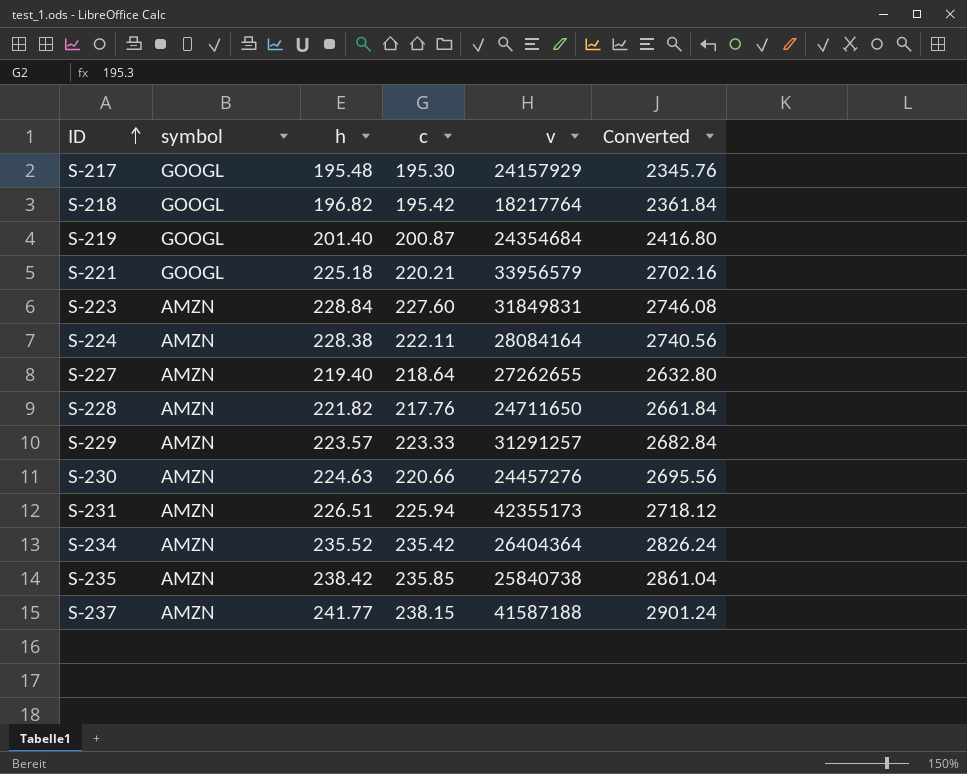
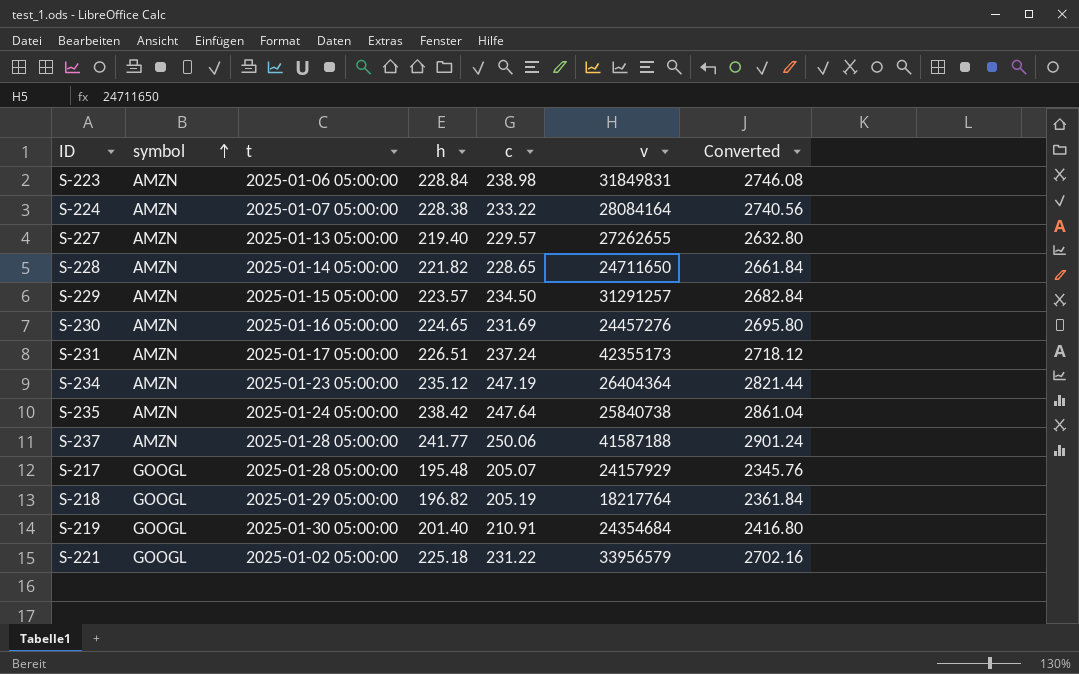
row order: ID ascending -> symbol ascending
column t | position: none -> 3
S-223 | c: 227.60 -> 238.98
S-224 | c: 222.11 -> 233.22
S-227 | c: 218.64 -> 229.57
S-228 | c: 217.76 -> 228.65
S-229 | c: 223.33 -> 234.50
S-230 | h: 224.63 -> 224.65
S-230 | c: 220.66 -> 231.69
S-230 | Converted: 2695.56 -> 2695.80
S-231 | c: 225.94 -> 237.24
S-234 | h: 235.52 -> 235.12
S-234 | c: 235.42 -> 247.19
S-234 | Converted: 2826.24 -> 2821.44
S-235 | c: 235.85 -> 247.64
S-237 | c: 238.15 -> 250.06
S-217 | c: 195.30 -> 205.07
S-218 | c: 195.42 -> 205.19
S-219 | c: 200.87 -> 210.91
S-221 | c: 220.21 -> 231.22

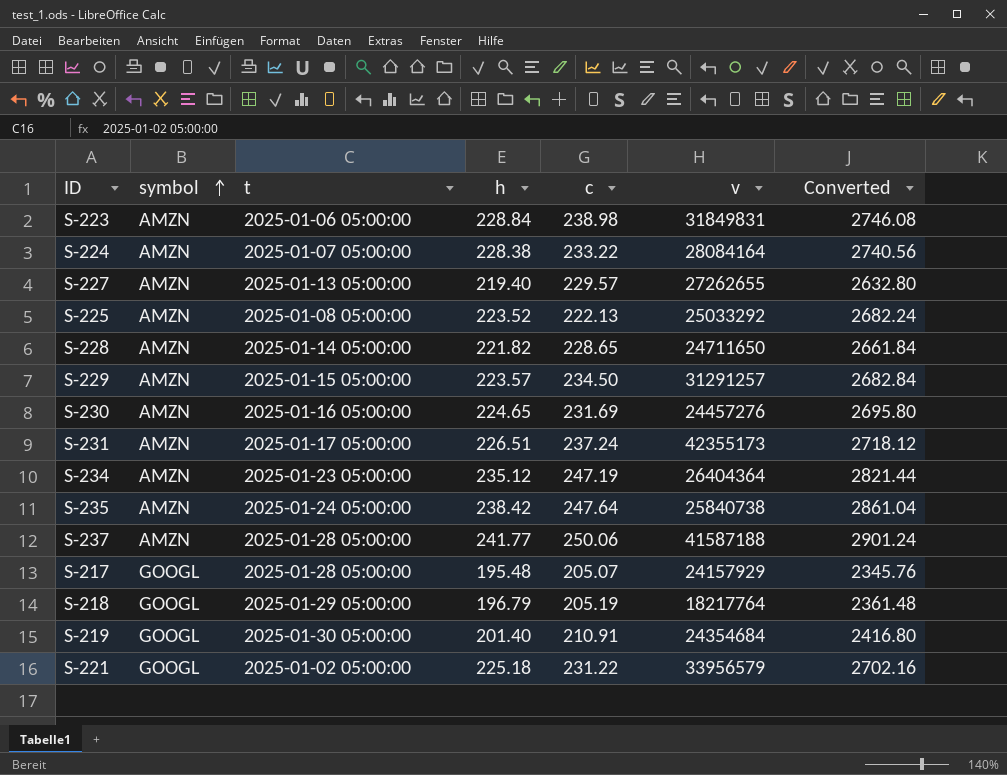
row S-225: none -> AMZN | 2025-01-08 05:00:00 | 223.52 | 222.13 | 25033292 | 2682.24
S-218 | h: 196.82 -> 196.79
S-218 | Converted: 2361.84 -> 2361.48

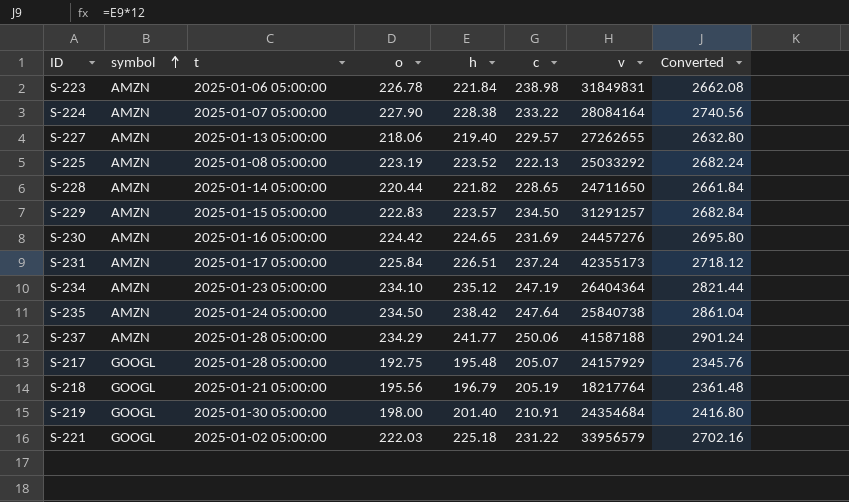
column o | position: none -> 4
S-223 | h: 228.84 -> 221.84
S-223 | Converted: 2746.08 -> 2662.08
S-218 | t: 2025-01-29 05:00:00 -> 2025-01-21 05:00:00

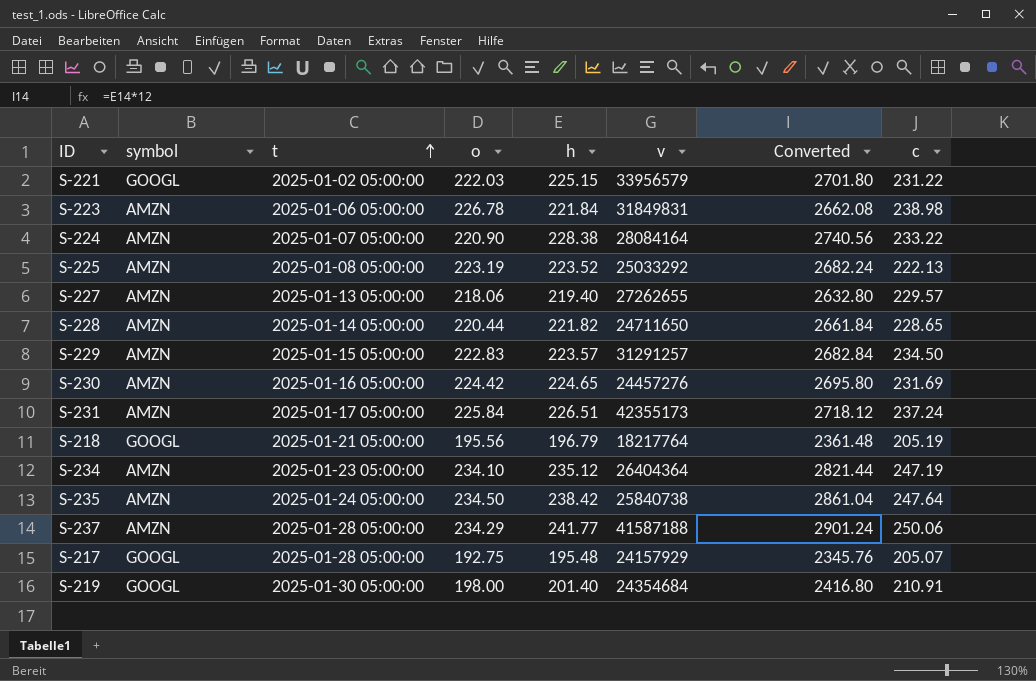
row order: symbol ascending -> t ascending
column c | position: 6 -> 8
S-221 | h: 225.18 -> 225.15
S-221 | Converted: 2702.16 -> 2701.80
S-224 | o: 227.90 -> 220.90

